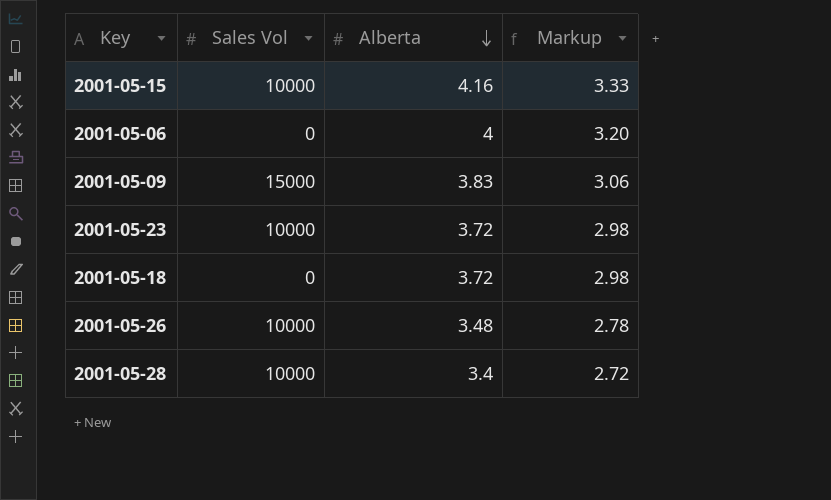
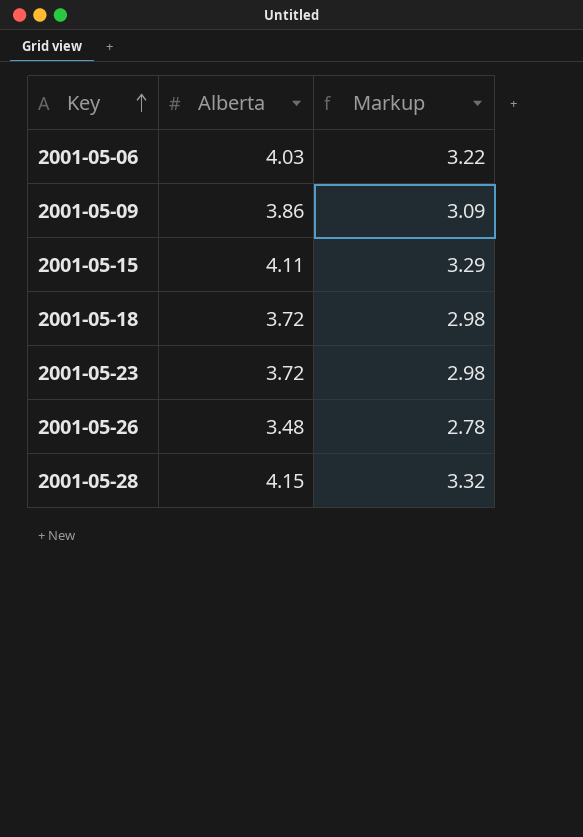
row order: Alberta descending -> Key ascending
column Sales Vol | position: 2 -> none
2001-05-06 | Alberta: 4 -> 4.03
2001-05-06 | Markup: 3.20 -> 3.22
2001-05-09 | Alberta: 3.83 -> 3.86
2001-05-09 | Markup: 3.06 -> 3.09
2001-05-15 | Alberta: 4.16 -> 4.11
2001-05-15 | Markup: 3.33 -> 3.29
2001-05-28 | Alberta: 3.4 -> 4.15
2001-05-28 | Markup: 2.72 -> 3.32

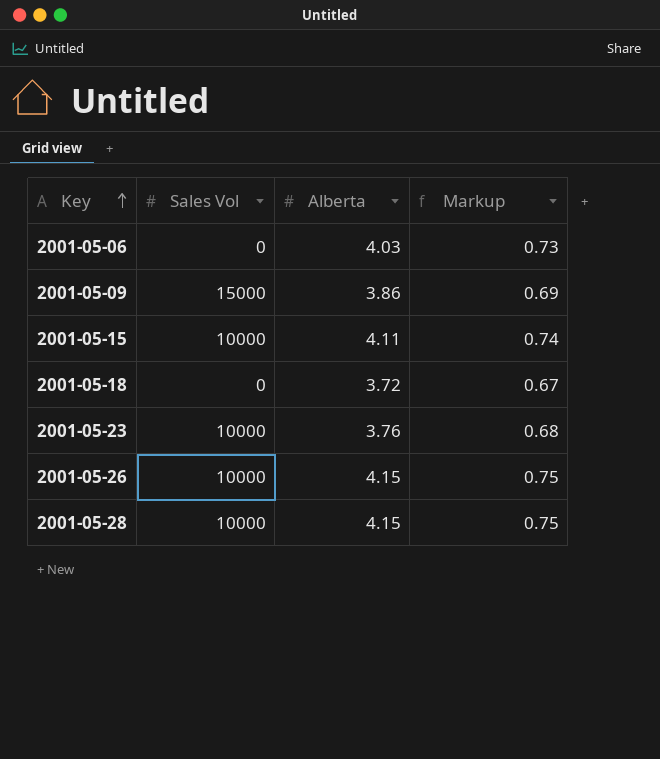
column Sales Vol | position: none -> 2
column Markup | formula: [Alberta] * 0.8 -> [Alberta] * 0.18
2001-05-23 | Alberta: 3.72 -> 3.76
2001-05-26 | Alberta: 3.48 -> 4.15

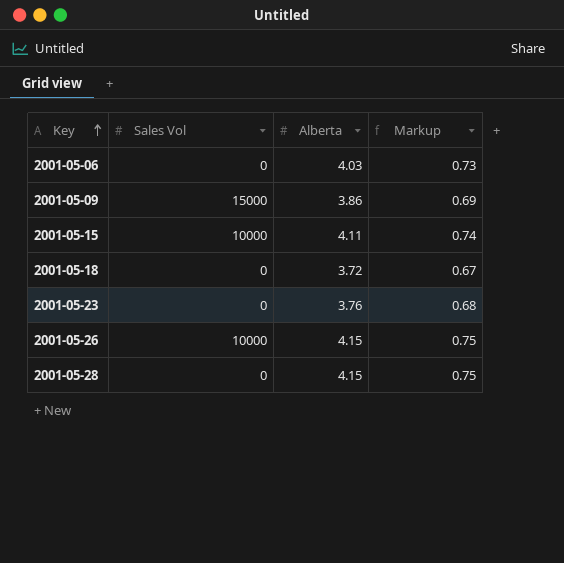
2001-05-23 | Sales Vol: 10000 -> 0
2001-05-28 | Sales Vol: 10000 -> 0

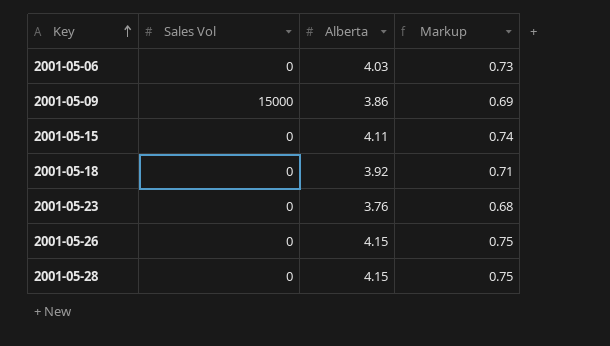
2001-05-15 | Sales Vol: 10000 -> 0
2001-05-18 | Alberta: 3.72 -> 3.92
2001-05-18 | Markup: 0.67 -> 0.71
2001-05-26 | Sales Vol: 10000 -> 0

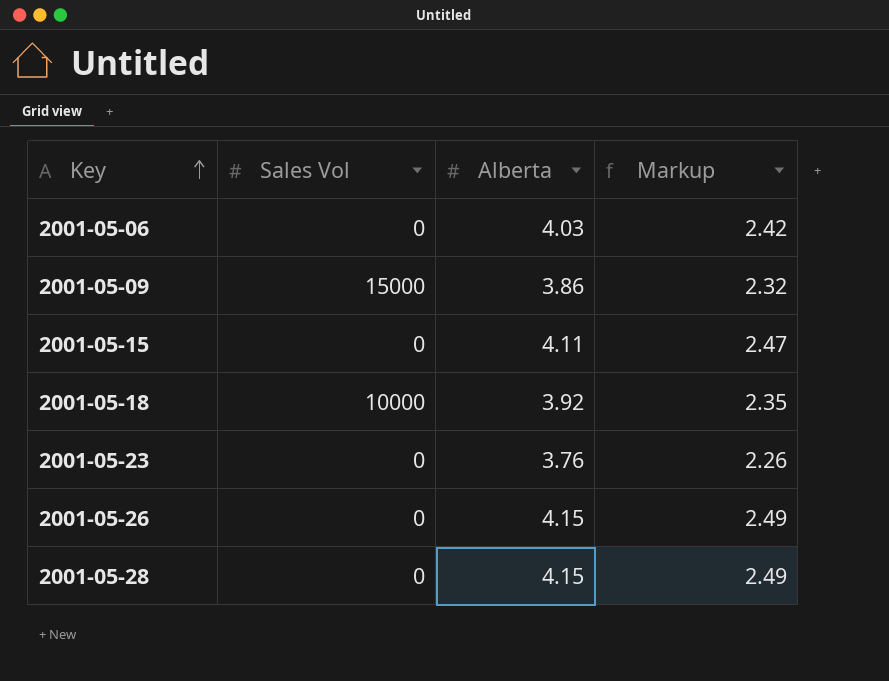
column Markup | formula: [Alberta] * 0.18 -> [Alberta] * 0.6
2001-05-18 | Sales Vol: 0 -> 10000

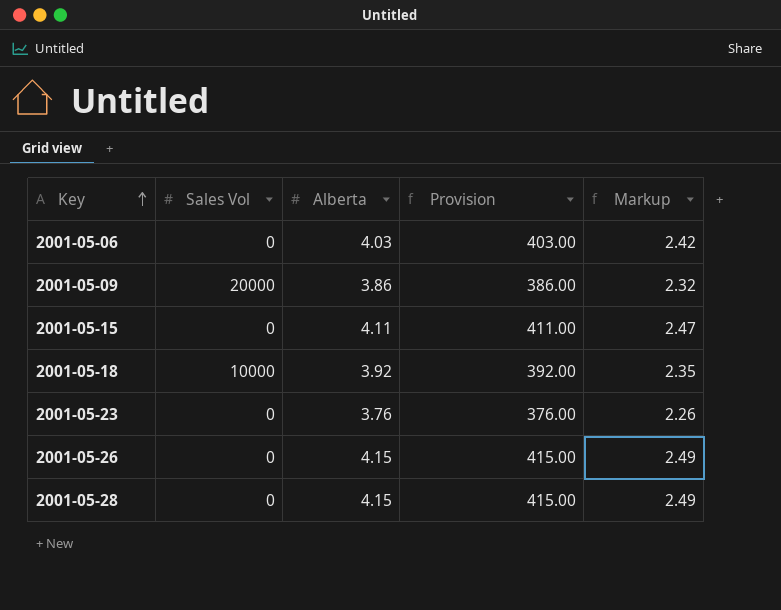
column Provision | formula: none -> [Alberta] * 100
2001-05-09 | Sales Vol: 15000 -> 20000

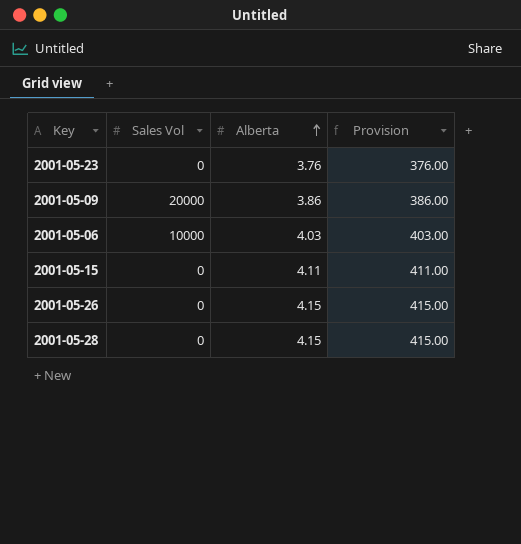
row order: Key ascending -> Alberta ascending
column Markup | formula: [Alberta] * 0.6 -> none
row 2001-05-18: 10000 | 3.92 | 392.00 | 2.35 -> none
2001-05-06 | Sales Vol: 0 -> 10000

